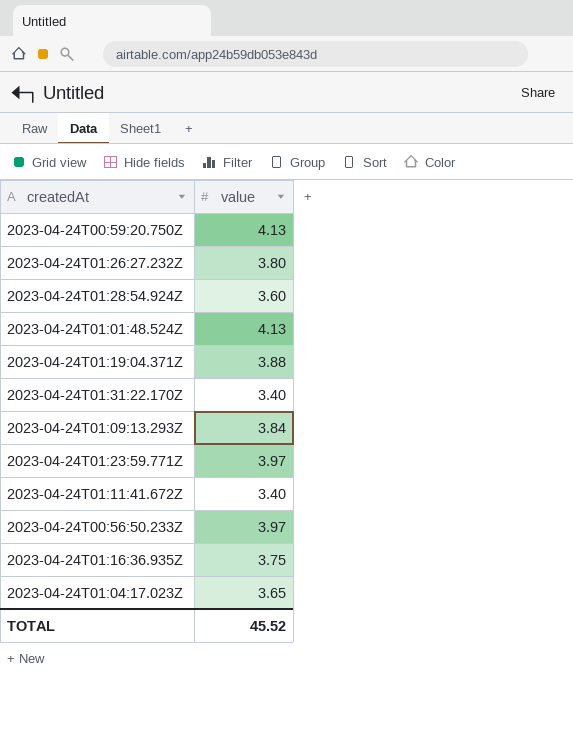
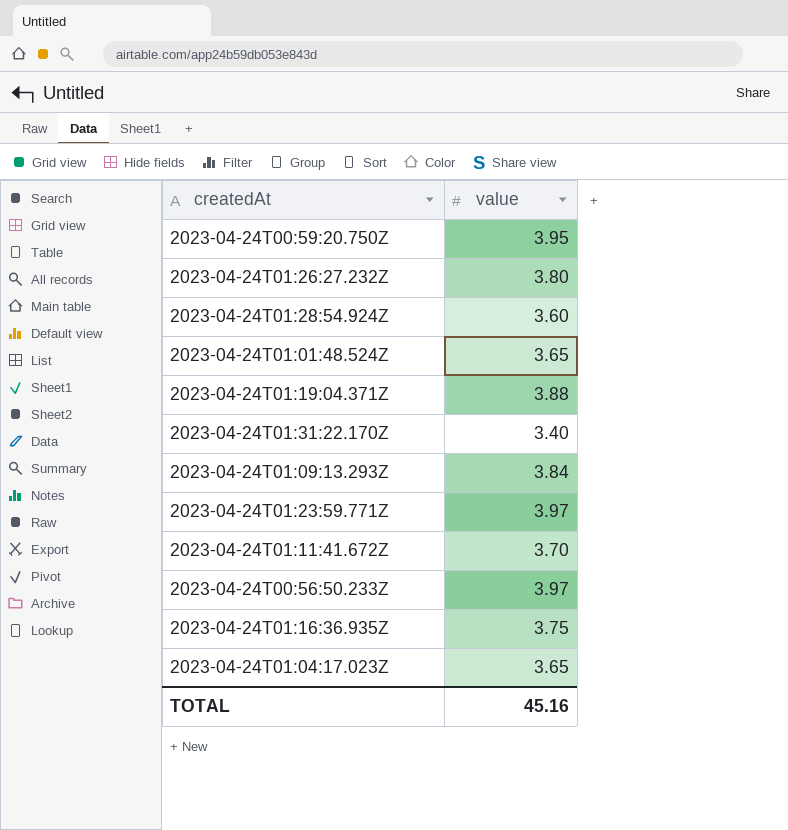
2023-04-24T00:59:20.750Z | value: 4.13 -> 3.95
2023-04-24T01:01:48.524Z | value: 4.13 -> 3.65
2023-04-24T01:11:41.672Z | value: 3.40 -> 3.70
TOTAL | value: 45.52 -> 45.16

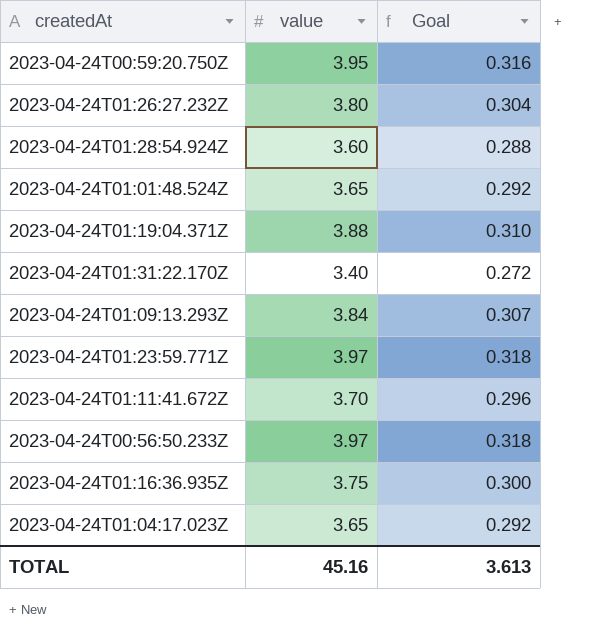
column Goal | formula: none -> [value] * 0.08

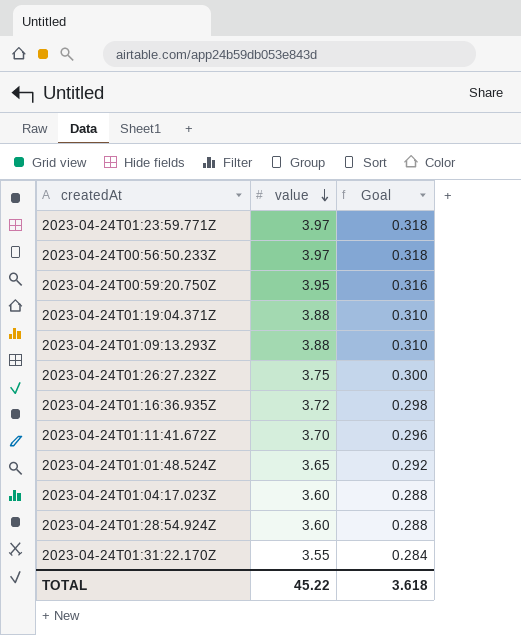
row order: none -> value descending
2023-04-24T01:09:13.293Z | value: 3.84 -> 3.88
2023-04-24T01:09:13.293Z | Goal: 0.307 -> 0.310
2023-04-24T01:26:27.232Z | value: 3.80 -> 3.75
2023-04-24T01:26:27.232Z | Goal: 0.304 -> 0.300
2023-04-24T01:16:36.935Z | value: 3.75 -> 3.72
2023-04-24T01:16:36.935Z | Goal: 0.300 -> 0.298
2023-04-24T01:04:17.023Z | value: 3.65 -> 3.60
2023-04-24T01:04:17.023Z | Goal: 0.292 -> 0.288
2023-04-24T01:31:22.170Z | value: 3.40 -> 3.55
2023-04-24T01:31:22.170Z | Goal: 0.272 -> 0.284
TOTAL | value: 45.16 -> 45.22
TOTAL | Goal: 3.613 -> 3.618

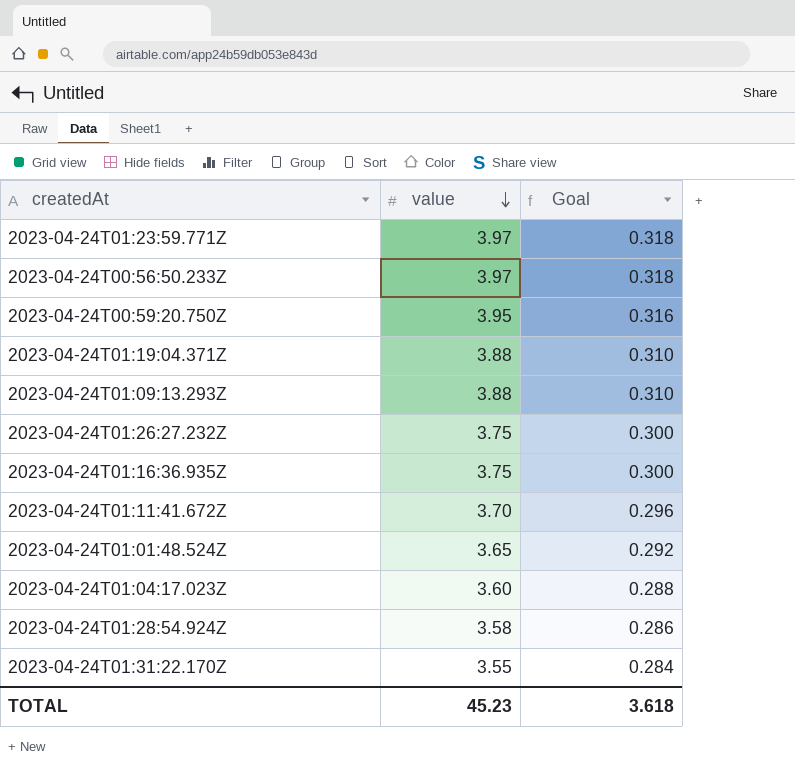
2023-04-24T01:16:36.935Z | value: 3.72 -> 3.75
2023-04-24T01:16:36.935Z | Goal: 0.298 -> 0.300
2023-04-24T01:28:54.924Z | value: 3.60 -> 3.58
2023-04-24T01:28:54.924Z | Goal: 0.288 -> 0.286
TOTAL | value: 45.22 -> 45.23

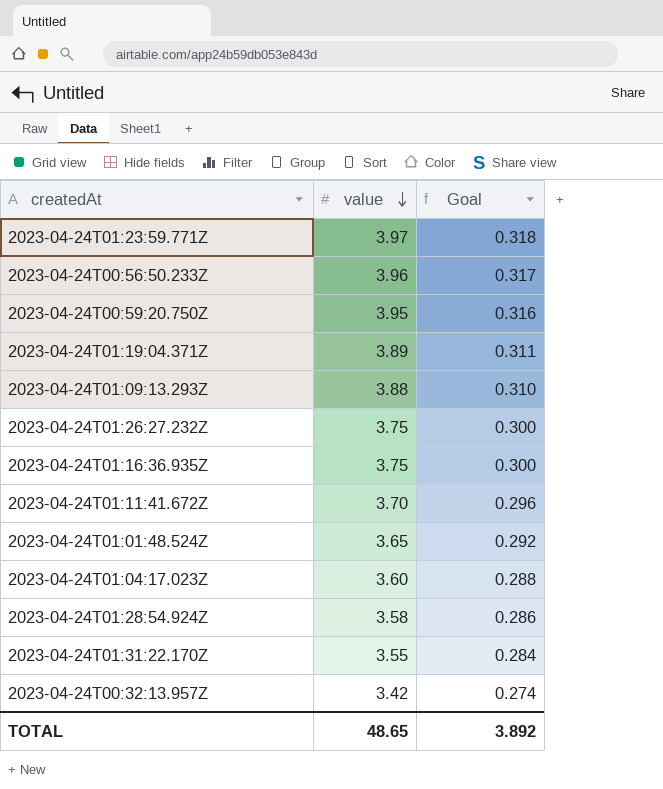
2023-04-24T00:56:50.233Z | value: 3.97 -> 3.96
2023-04-24T00:56:50.233Z | Goal: 0.318 -> 0.317
2023-04-24T01:19:04.371Z | value: 3.88 -> 3.89
2023-04-24T01:19:04.371Z | Goal: 0.310 -> 0.311
row 2023-04-24T00:32:13.957Z: none -> 3.42 | 0.274
TOTAL | value: 45.23 -> 48.65
TOTAL | Goal: 3.618 -> 3.892

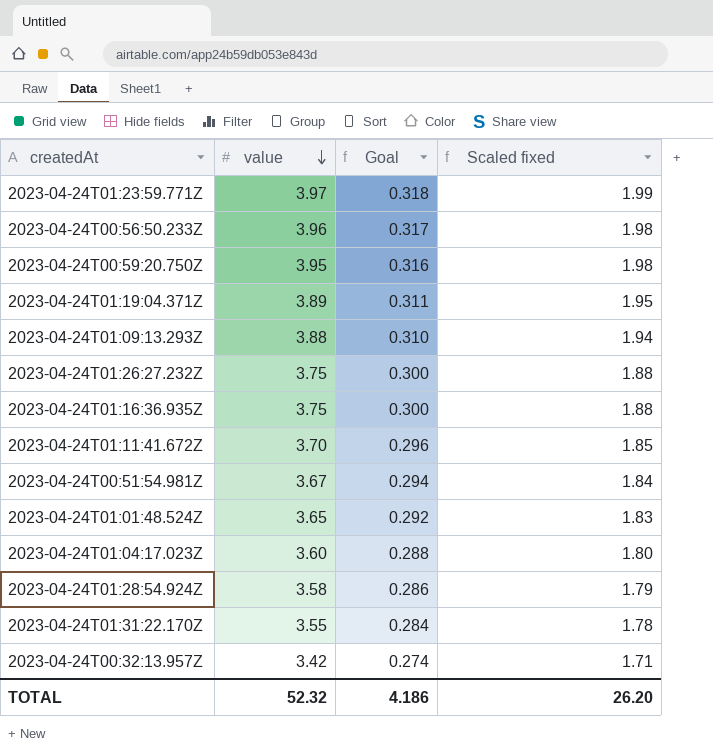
column Scaled fixed | formula: none -> [value] * 0.5
row 2023-04-24T00:51:54.981Z: none -> 3.67 | 0.294 | 1.84
TOTAL | value: 48.65 -> 52.32
TOTAL | Goal: 3.892 -> 4.186

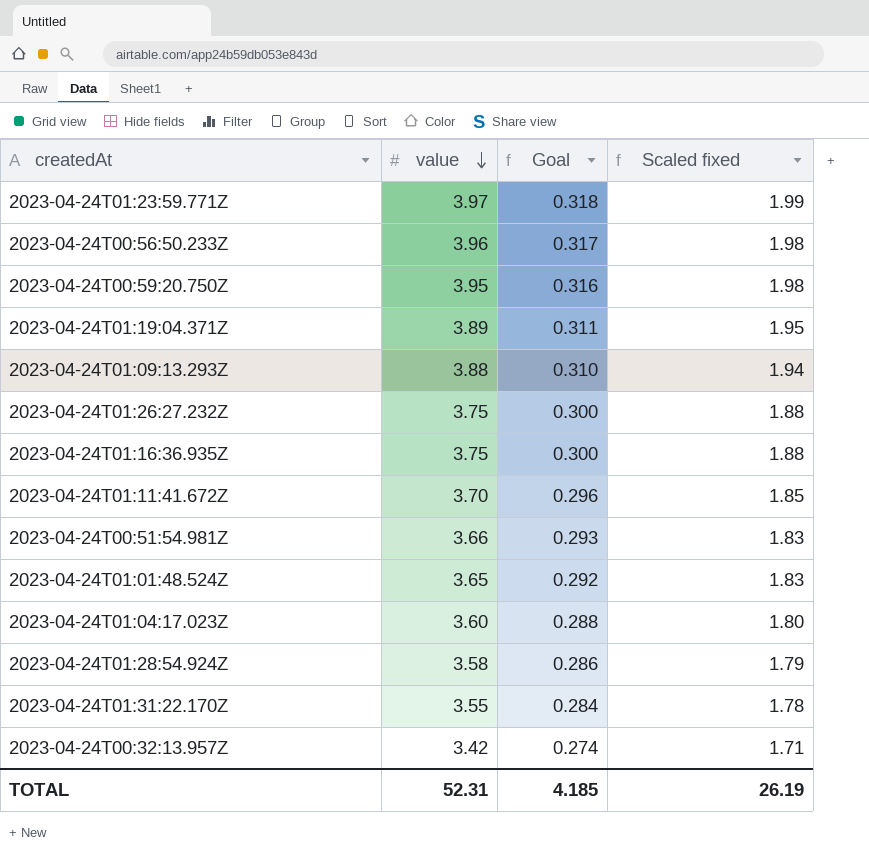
2023-04-24T00:51:54.981Z | value: 3.67 -> 3.66
2023-04-24T00:51:54.981Z | Goal: 0.294 -> 0.293
2023-04-24T00:51:54.981Z | Scaled fixed: 1.84 -> 1.83
TOTAL | value: 52.32 -> 52.31
TOTAL | Goal: 4.186 -> 4.185
TOTAL | Scaled fixed: 26.20 -> 26.19

